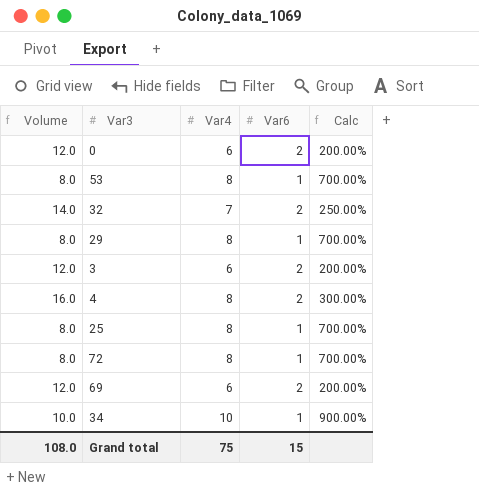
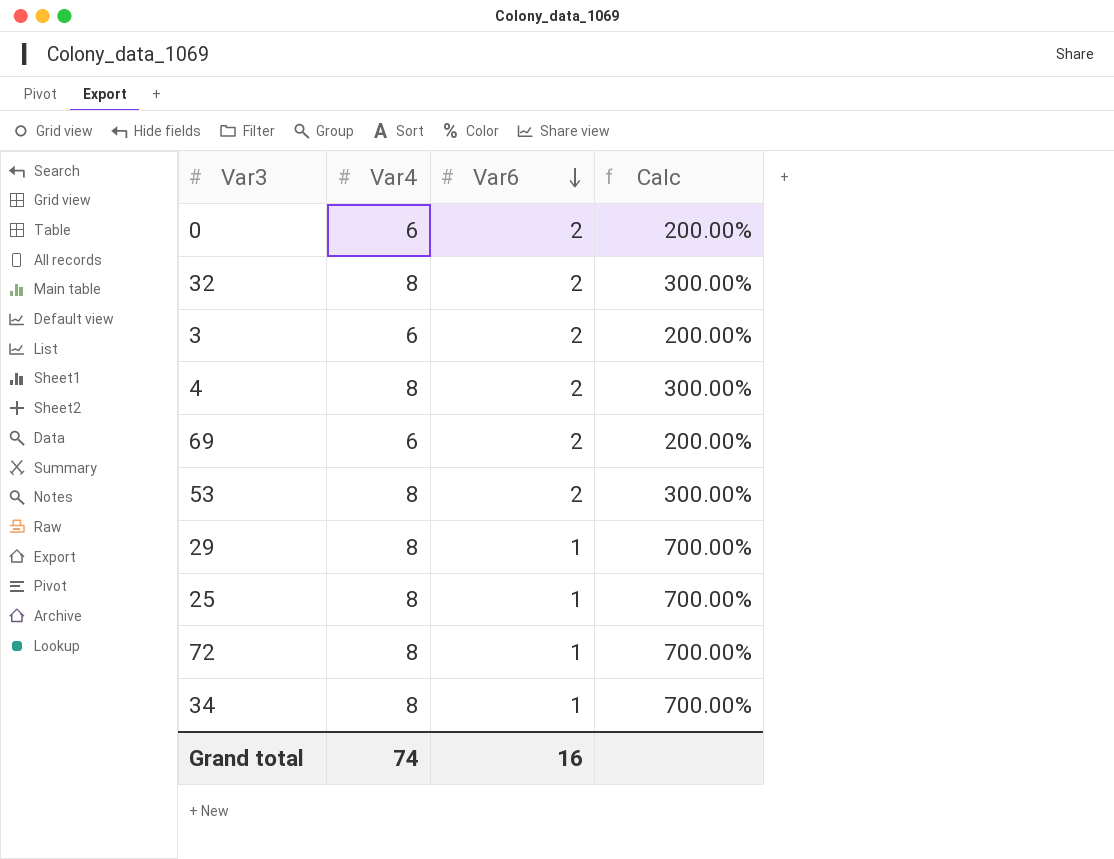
row order: none -> Var6 descending
column Volume | formula: [Var4] * [Var6] -> none
32 | Var4: 7 -> 8
32 | Calc: 250.00% -> 300.00%
53 | Var6: 1 -> 2
53 | Calc: 700.00% -> 300.00%
34 | Var4: 10 -> 8
34 | Calc: 900.00% -> 700.00%
Grand total | Var4: 75 -> 74
Grand total | Var6: 15 -> 16

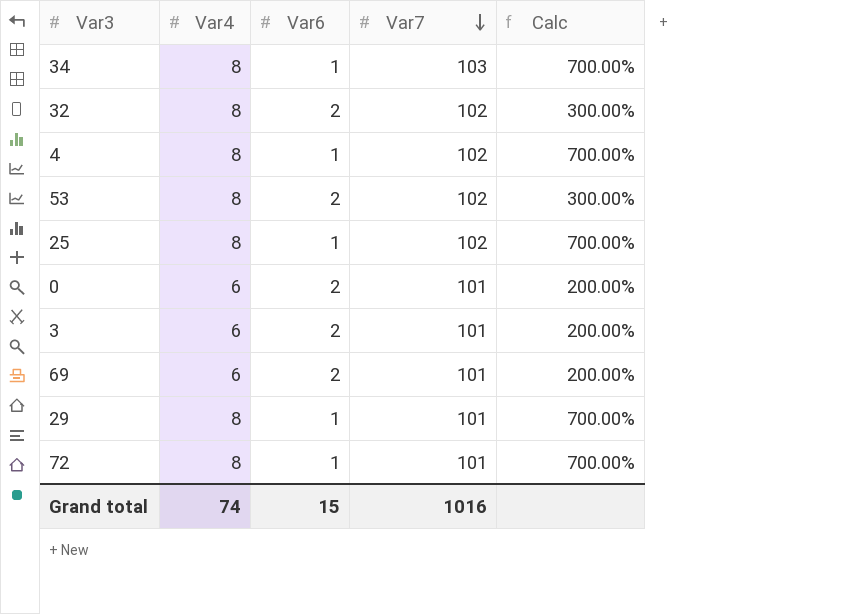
row order: Var6 descending -> Var7 descending
column Var7 | position: none -> 4
4 | Var6: 2 -> 1
4 | Calc: 300.00% -> 700.00%
Grand total | Var6: 16 -> 15

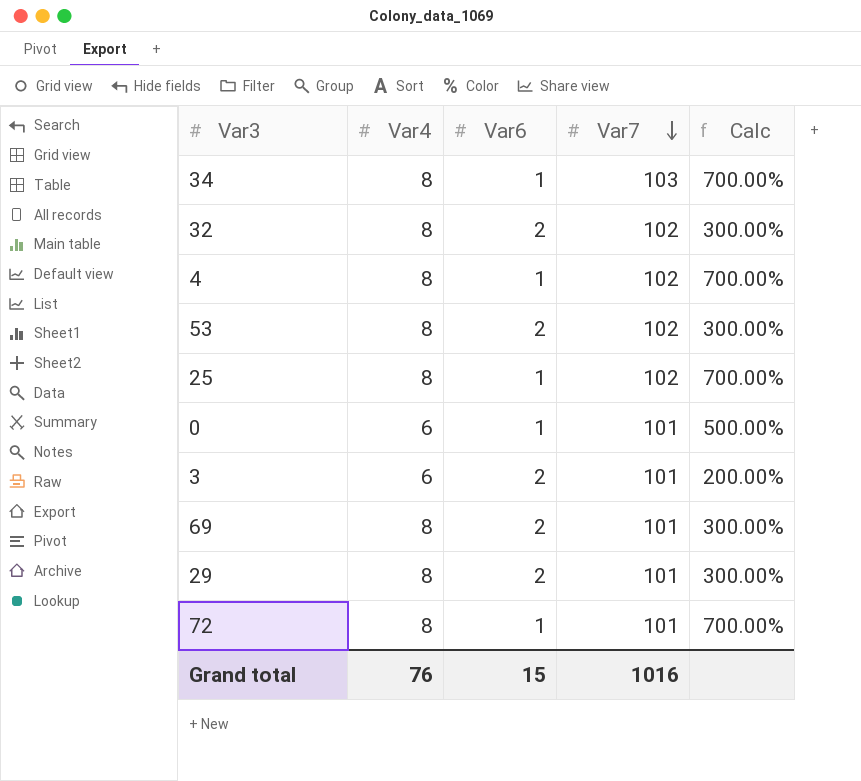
0 | Var6: 2 -> 1
0 | Calc: 200.00% -> 500.00%
69 | Var4: 6 -> 8
69 | Calc: 200.00% -> 300.00%
29 | Var6: 1 -> 2
29 | Calc: 700.00% -> 300.00%
Grand total | Var4: 74 -> 76

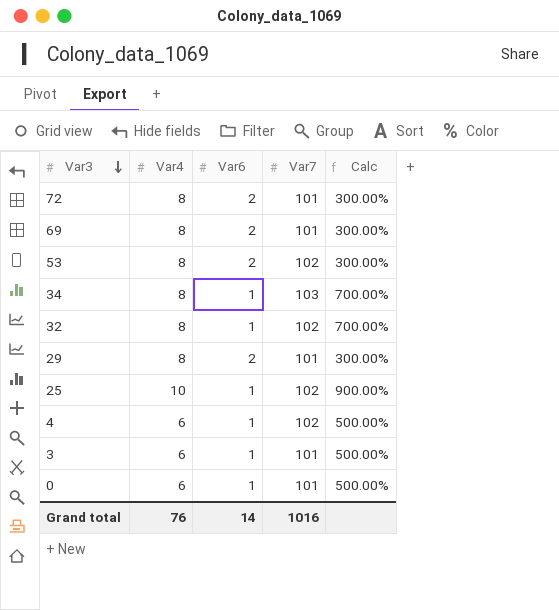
row order: Var7 descending -> Var3 descending
72 | Var6: 1 -> 2
72 | Calc: 700.00% -> 300.00%
32 | Var6: 2 -> 1
32 | Calc: 300.00% -> 700.00%
25 | Var4: 8 -> 10
25 | Calc: 700.00% -> 900.00%
4 | Var4: 8 -> 6
4 | Calc: 700.00% -> 500.00%
3 | Var6: 2 -> 1
3 | Calc: 200.00% -> 500.00%
Grand total | Var6: 15 -> 14

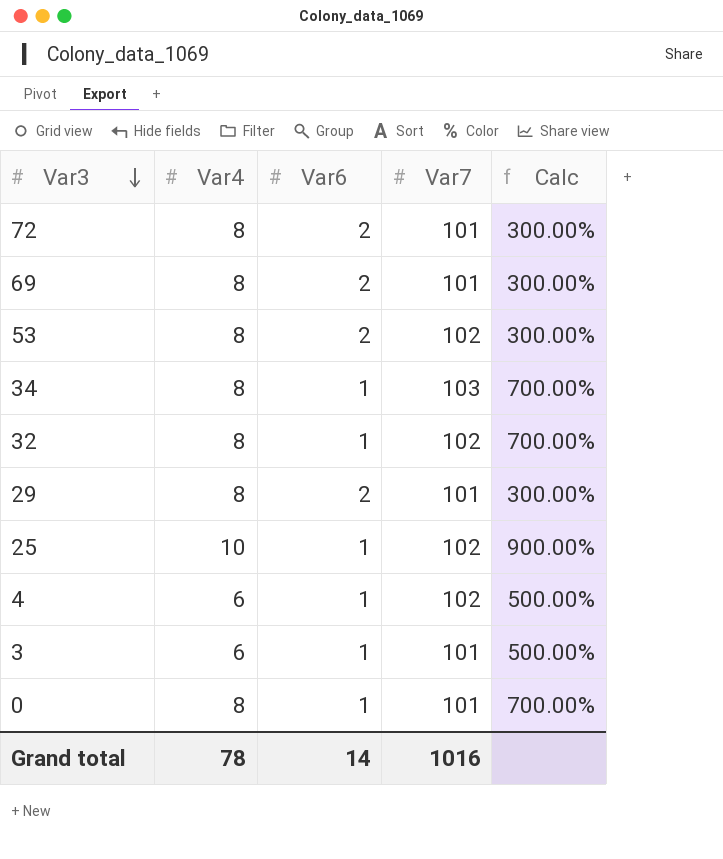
0 | Var4: 6 -> 8
0 | Calc: 500.00% -> 700.00%
Grand total | Var4: 76 -> 78

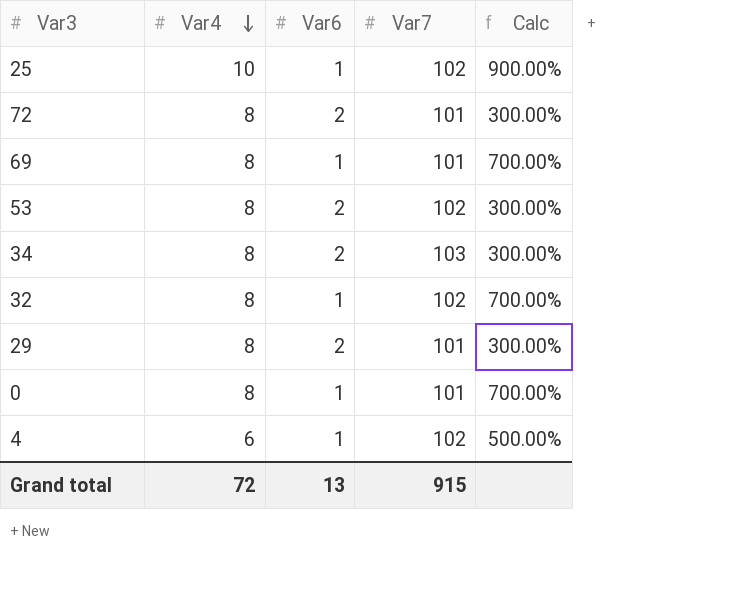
row order: Var3 descending -> Var4 descending
row 3: 6 | 1 | 101 | 500.00% -> none
69 | Var6: 2 -> 1
69 | Calc: 300.00% -> 700.00%
34 | Var6: 1 -> 2
34 | Calc: 700.00% -> 300.00%
Grand total | Var4: 78 -> 72
Grand total | Var6: 14 -> 13
Grand total | Var7: 1016 -> 915

